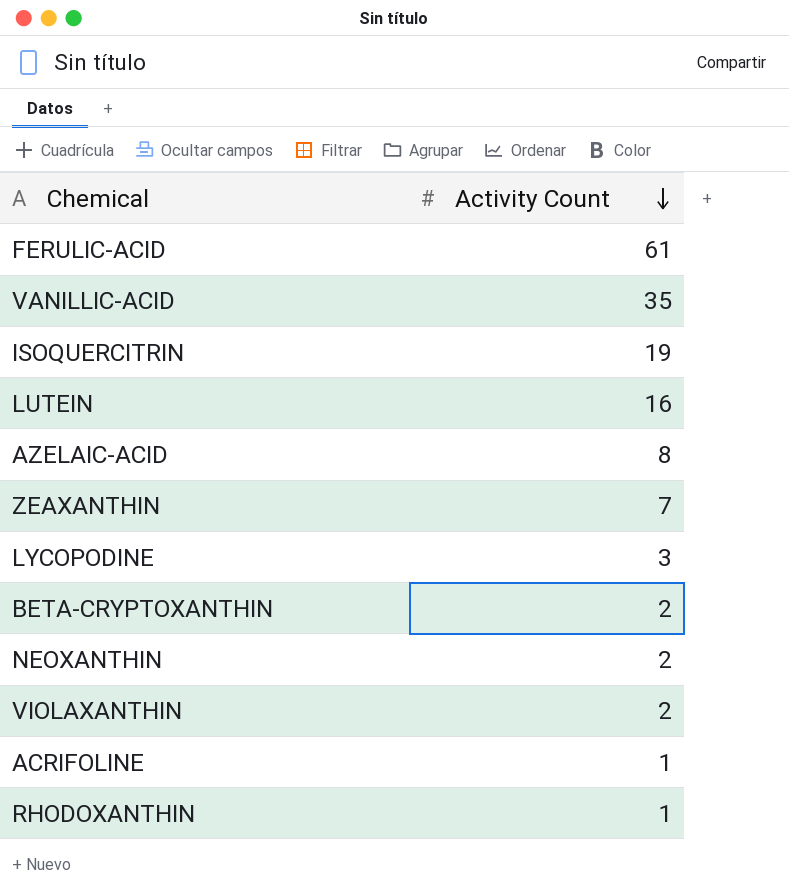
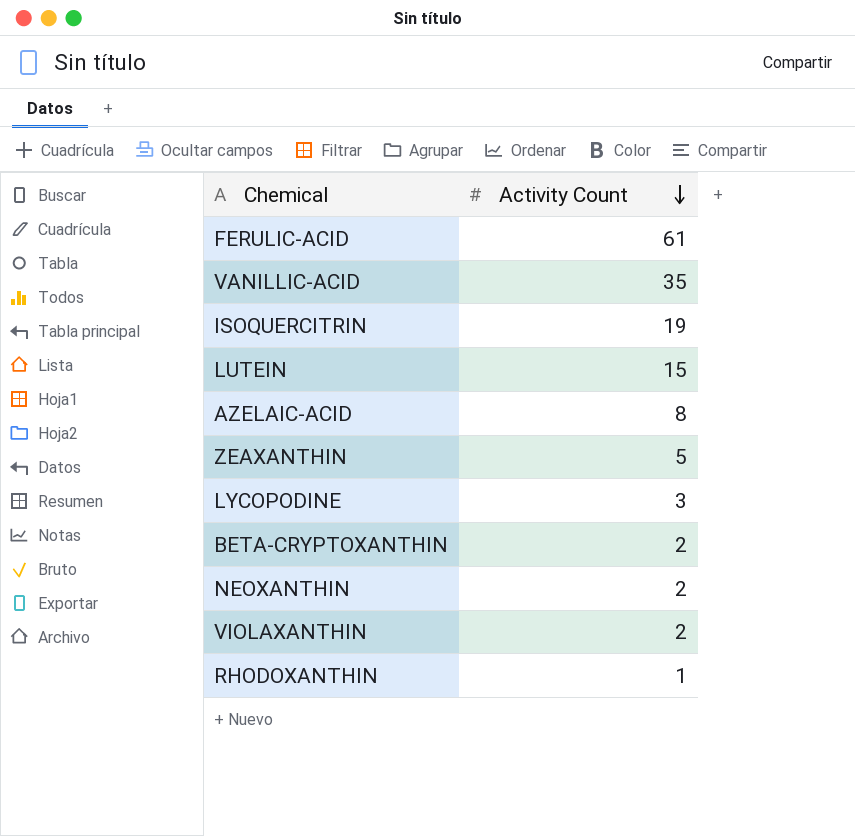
row ACRIFOLINE: 1 -> none
LUTEIN | Activity Count: 16 -> 15
ZEAXANTHIN | Activity Count: 7 -> 5

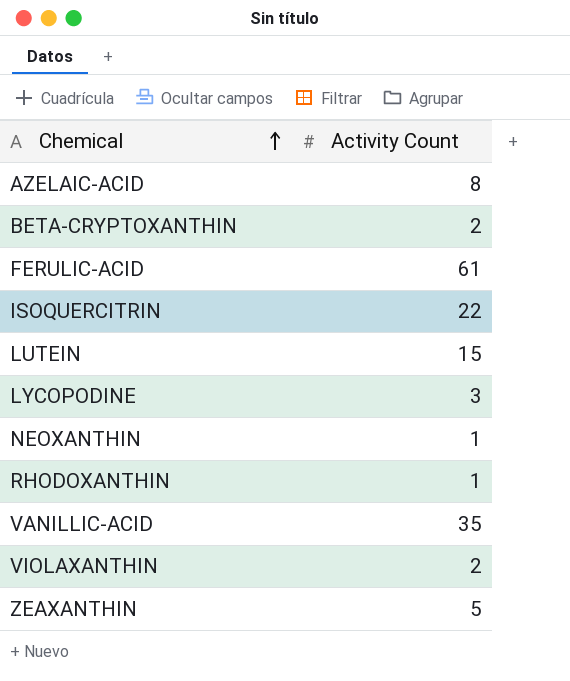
row order: Activity Count descending -> Chemical ascending
ISOQUERCITRIN | Activity Count: 19 -> 22
NEOXANTHIN | Activity Count: 2 -> 1

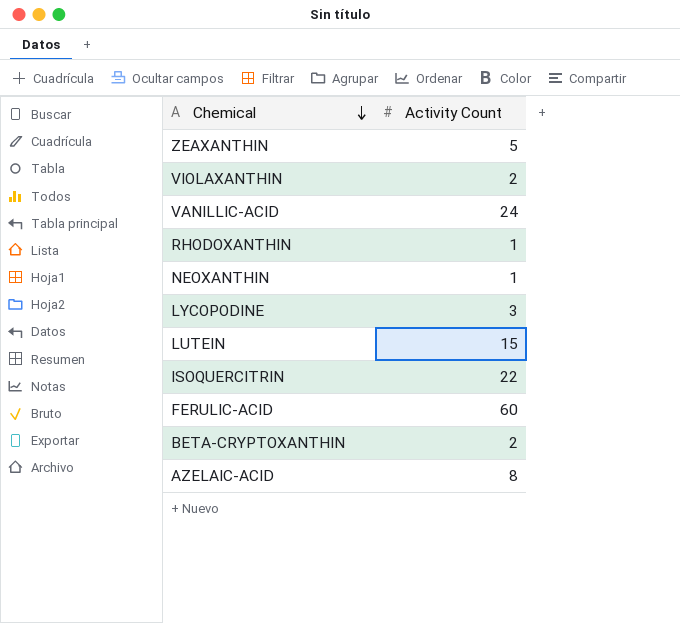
row order: Chemical ascending -> Chemical descending
VANILLIC-ACID | Activity Count: 35 -> 24
FERULIC-ACID | Activity Count: 61 -> 60

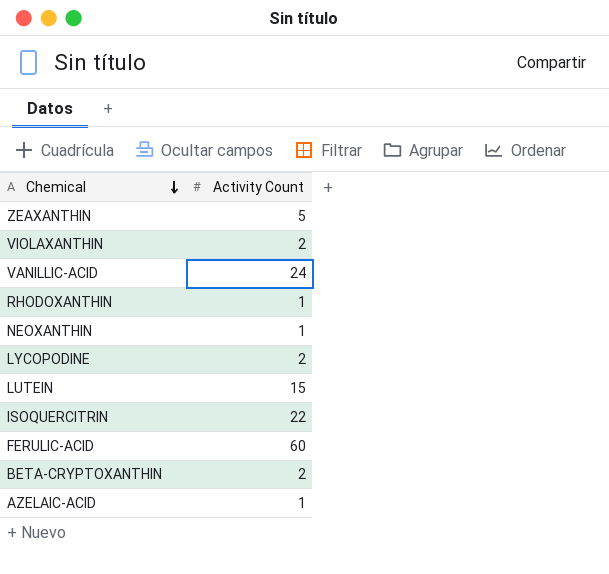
LYCOPODINE | Activity Count: 3 -> 2
AZELAIC-ACID | Activity Count: 8 -> 1

